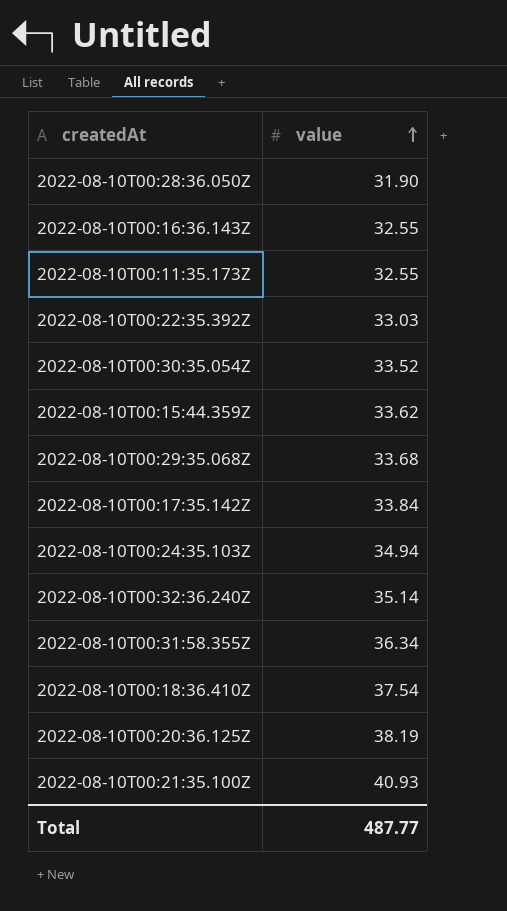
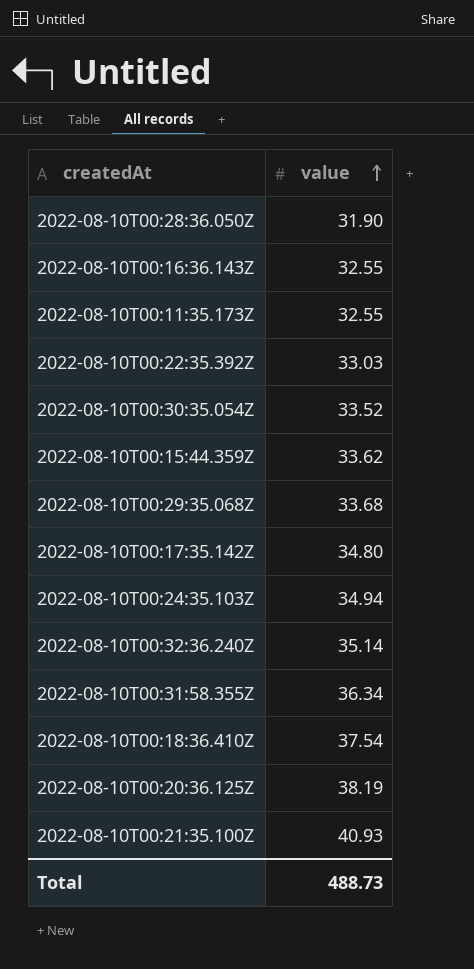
2022-08-10T00:17:35.142Z | value: 33.84 -> 34.80
Total | value: 487.77 -> 488.73

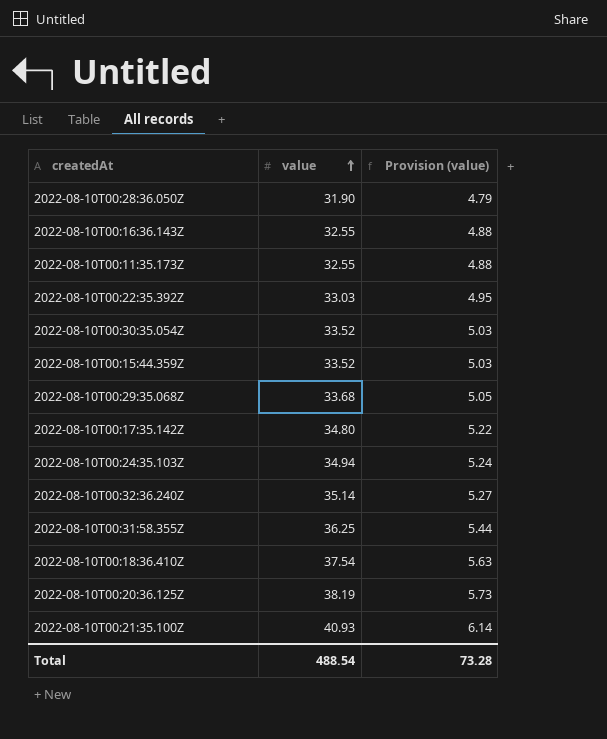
column Provision (value) | formula: none -> [value] * 0.15
2022-08-10T00:15:44.359Z | value: 33.62 -> 33.52
2022-08-10T00:31:58.355Z | value: 36.34 -> 36.25
Total | value: 488.73 -> 488.54

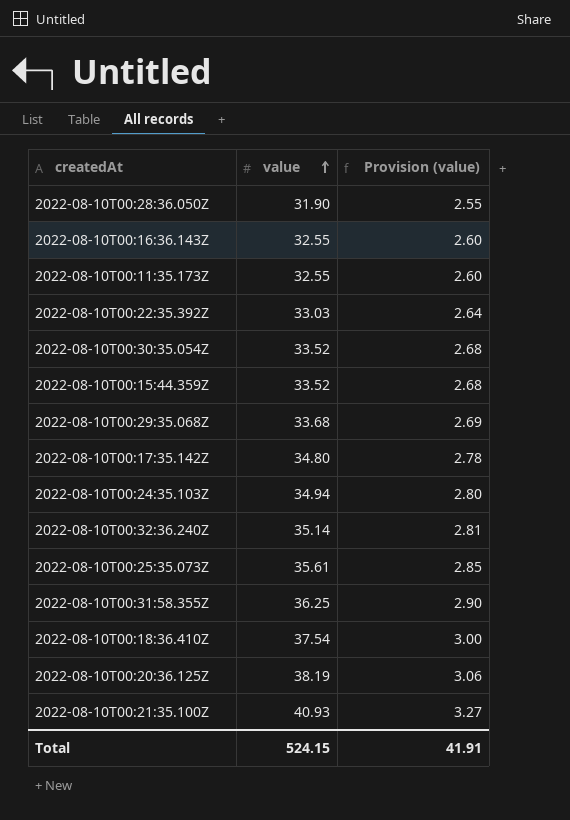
column Provision (value) | formula: [value] * 0.15 -> [value] * 0.08
row 2022-08-10T00:25:35.073Z: none -> 35.61 | 2.85
Total | value: 488.54 -> 524.15
Total | Provision (value): 73.28 -> 41.91

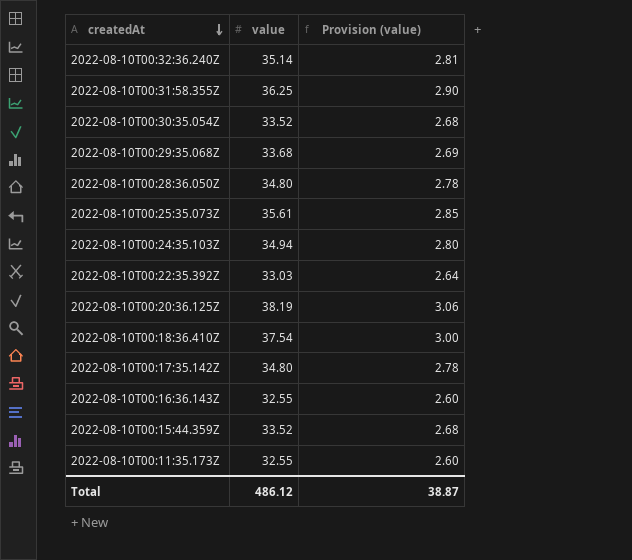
row order: value ascending -> createdAt descending
row 2022-08-10T00:21:35.100Z: 40.93 | 3.27 -> none
2022-08-10T00:28:36.050Z | value: 31.90 -> 34.80
2022-08-10T00:28:36.050Z | Provision (value): 2.55 -> 2.78
Total | value: 524.15 -> 486.12
Total | Provision (value): 41.91 -> 38.87

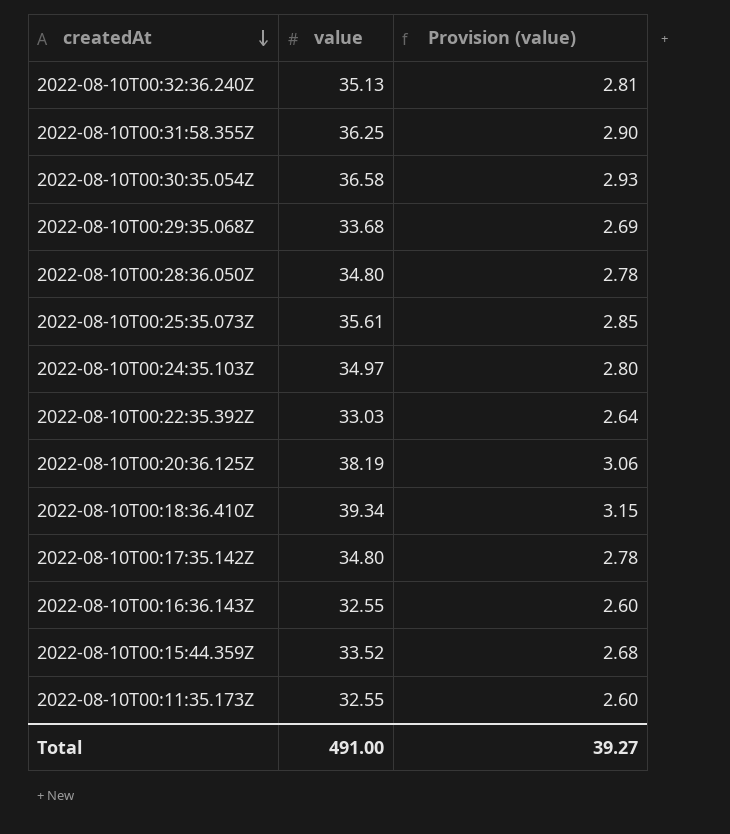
2022-08-10T00:32:36.240Z | value: 35.14 -> 35.13
2022-08-10T00:30:35.054Z | value: 33.52 -> 36.58
2022-08-10T00:30:35.054Z | Provision (value): 2.68 -> 2.93
2022-08-10T00:24:35.103Z | value: 34.94 -> 34.97
2022-08-10T00:18:36.410Z | value: 37.54 -> 39.34
2022-08-10T00:18:36.410Z | Provision (value): 3.00 -> 3.15
Total | value: 486.12 -> 491.00
Total | Provision (value): 38.87 -> 39.27

